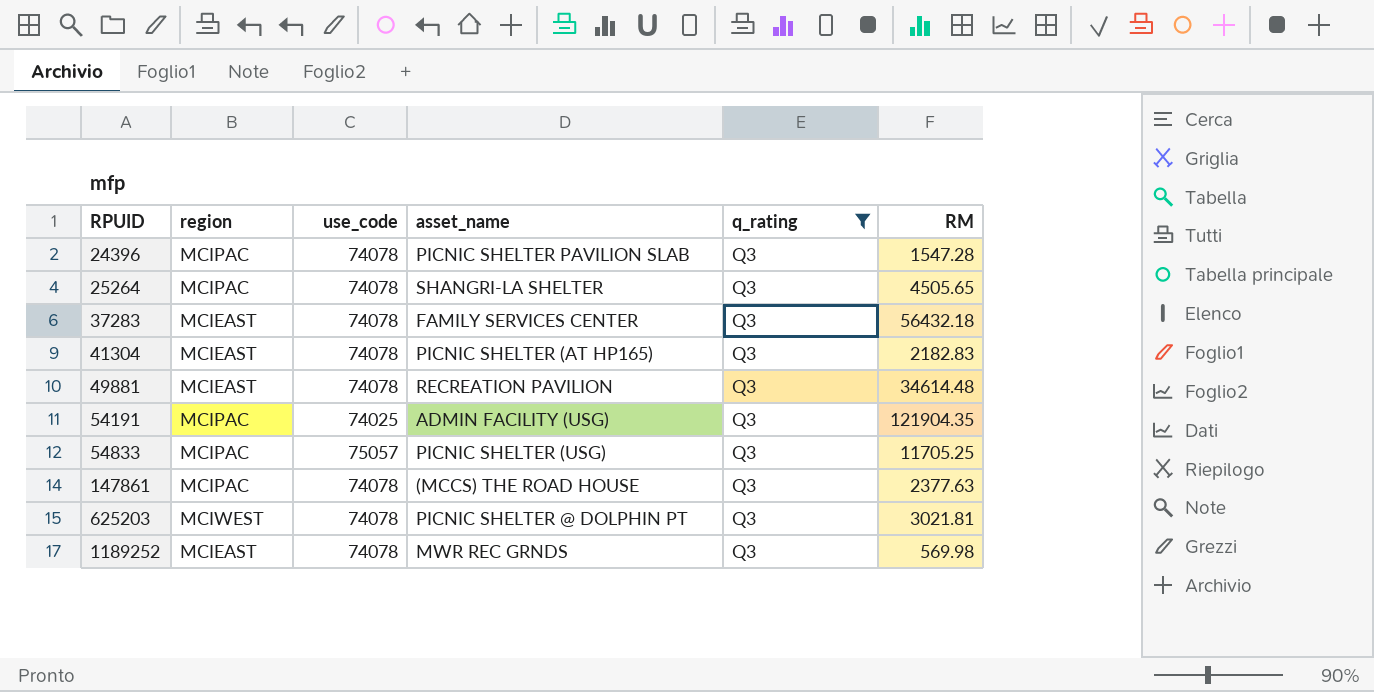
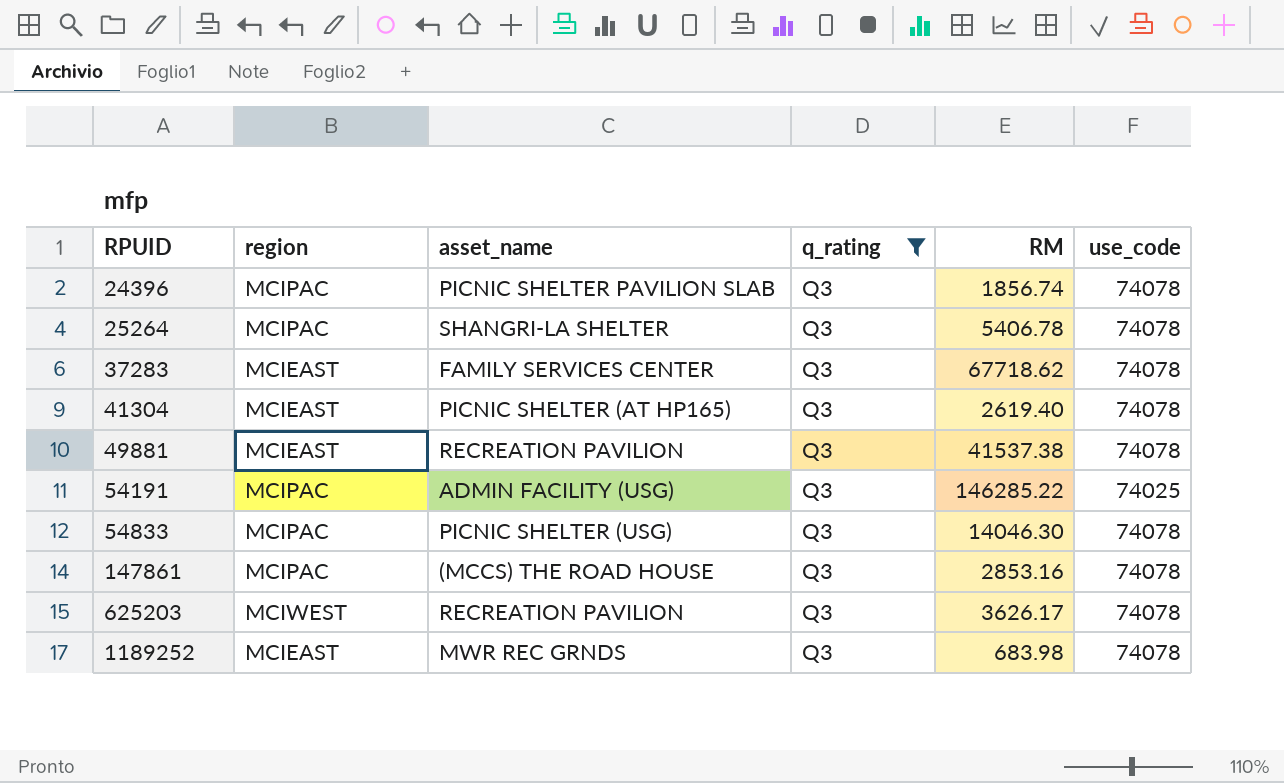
column use_code | position: 3 -> 6
24396 | RM: 1547.28 -> 1856.74
25264 | RM: 4505.65 -> 5406.78
37283 | RM: 56432.18 -> 67718.62
41304 | RM: 2182.83 -> 2619.40
49881 | RM: 34614.48 -> 41537.38
54191 | RM: 121904.35 -> 146285.22
54833 | RM: 11705.25 -> 14046.30
54833 | use_code: 75057 -> 74078
147861 | RM: 2377.63 -> 2853.16
625203 | asset_name: PICNIC SHELTER @ DOLPHIN PT -> RECREATION PAVILION
625203 | RM: 3021.81 -> 3626.17
1189252 | RM: 569.98 -> 683.98

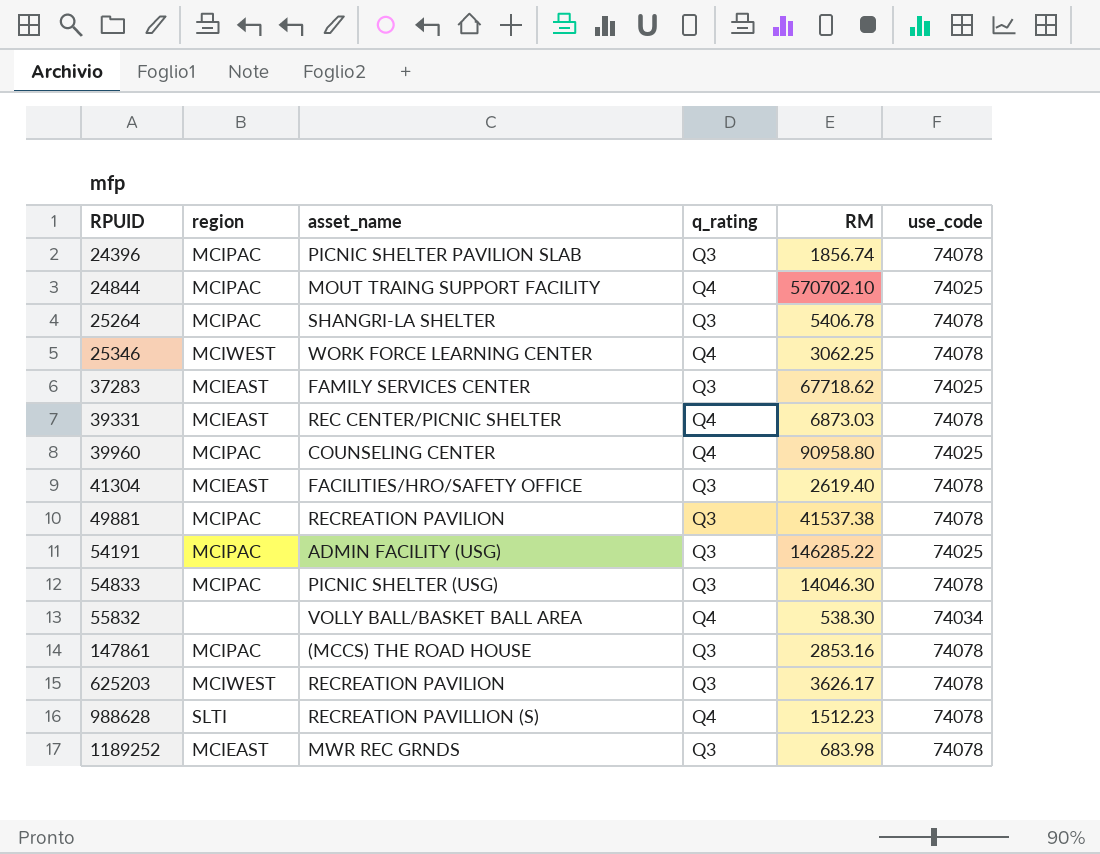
filter: q_rating = Q3 -> none
37283 | use_code: 74078 -> 74025
41304 | asset_name: PICNIC SHELTER (AT HP165) -> FACILITIES/HRO/SAFETY OFFICE
49881 | region: MCIEAST -> MCIPAC

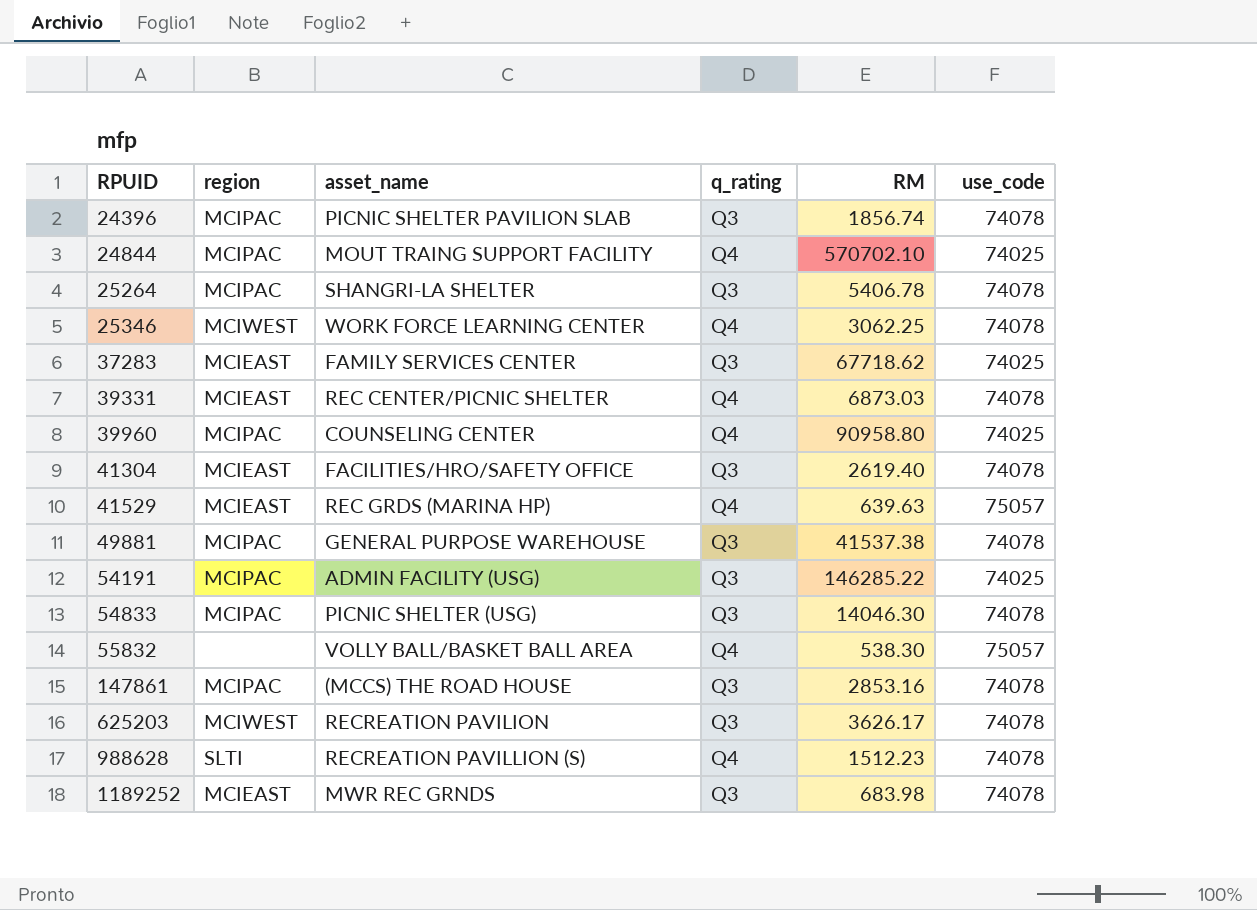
row 41529: none -> MCIEAST | REC GRDS (MARINA HP) | Q4 | 639.63 | 75057
49881 | asset_name: RECREATION PAVILION -> GENERAL PURPOSE WAREHOUSE
55832 | use_code: 74034 -> 75057

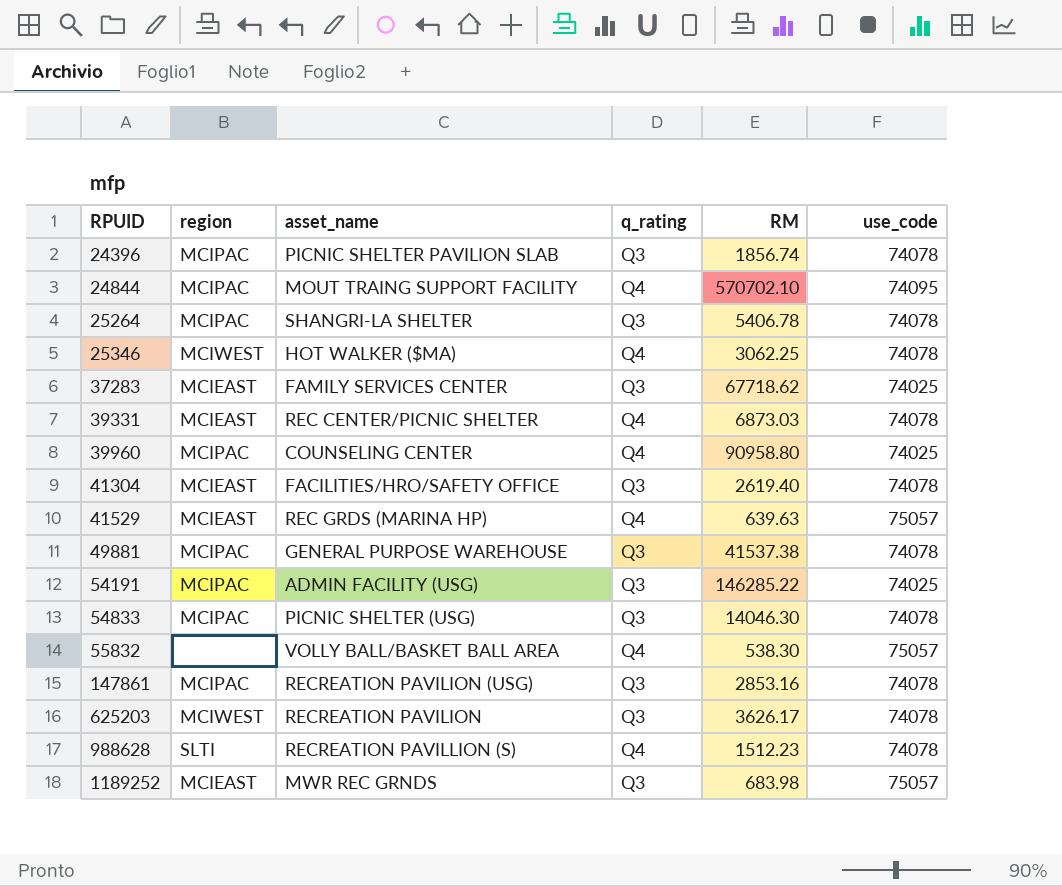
24844 | use_code: 74025 -> 74095
25346 | asset_name: WORK FORCE LEARNING CENTER -> HOT WALKER ($MA)
147861 | asset_name: (MCCS) THE ROAD HOUSE -> RECREATION PAVILION (USG)
1189252 | use_code: 74078 -> 75057

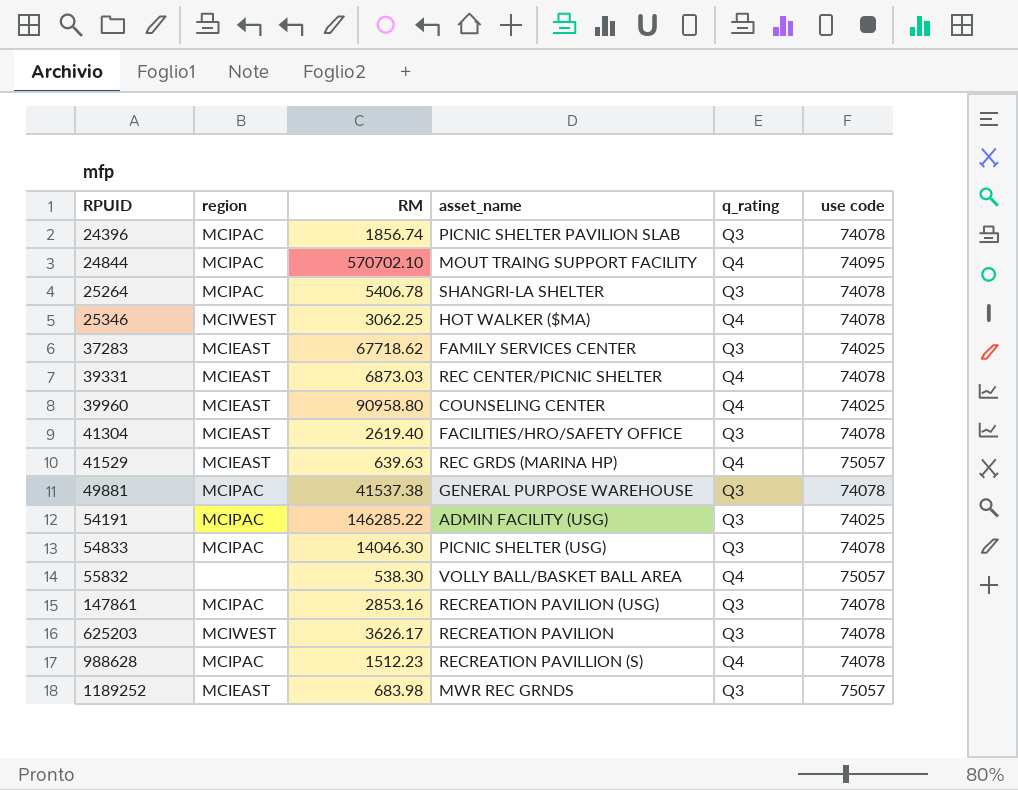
column RM | position: 5 -> 3
column name: use_code -> use code
39960 | region: MCIPAC -> MCIEAST
988628 | region: SLTI -> MCIPAC

